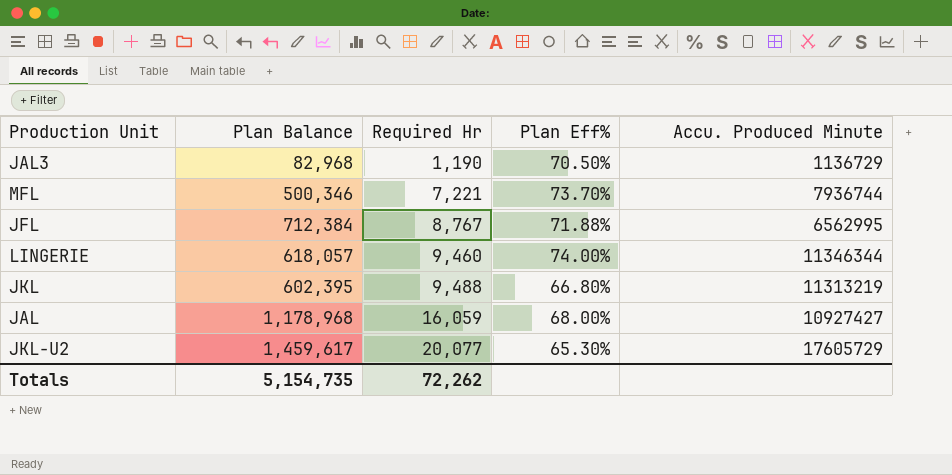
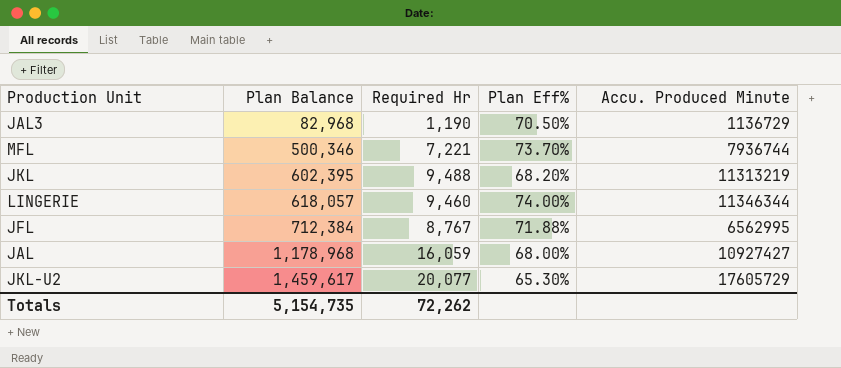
row order: Required Hr ascending -> Plan Balance ascending
JKL | Plan Eff%: 66.80% -> 68.20%

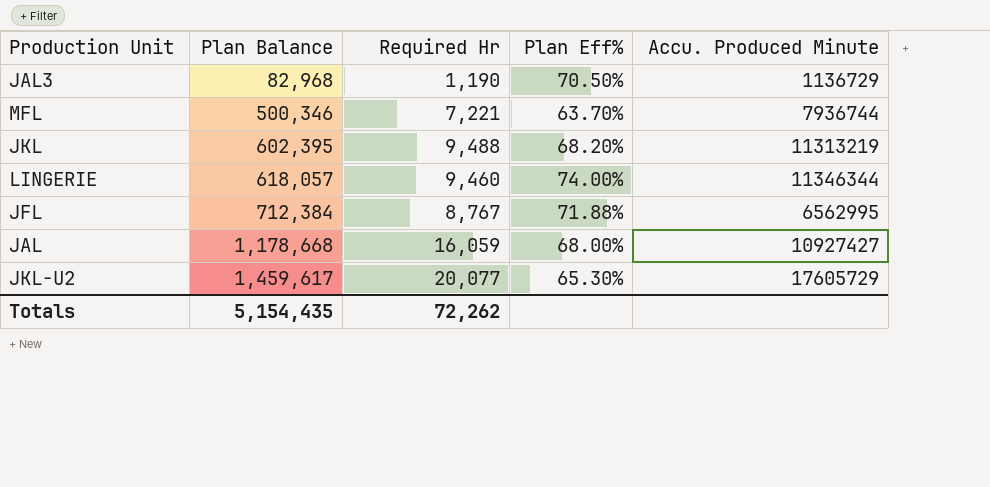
MFL | Plan Eff%: 73.70% -> 63.70%
JAL | Plan Balance: 1,178,968 -> 1,178,668
Totals | Plan Balance: 5,154,735 -> 5,154,435

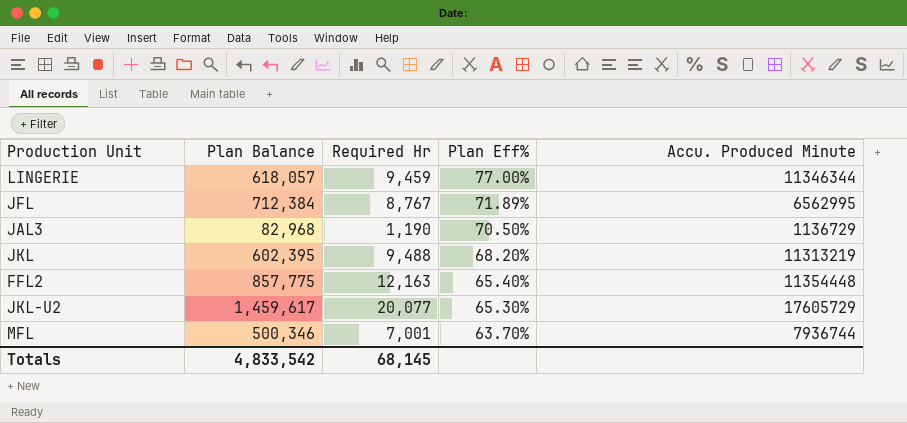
row order: Plan Balance ascending -> Plan Eff% descending
row JAL: 1,178,668 | 16,059 | 68.00% | 10927427 -> none
LINGERIE | Required Hr: 9,460 -> 9,459
LINGERIE | Plan Eff%: 74.00% -> 77.00%
JFL | Plan Eff%: 71.88% -> 71.89%
row FFL2: none -> 857,775 | 12,163 | 65.40% | 11354448
MFL | Required Hr: 7,221 -> 7,001
Totals | Plan Balance: 5,154,435 -> 4,833,542
Totals | Required Hr: 72,262 -> 68,145

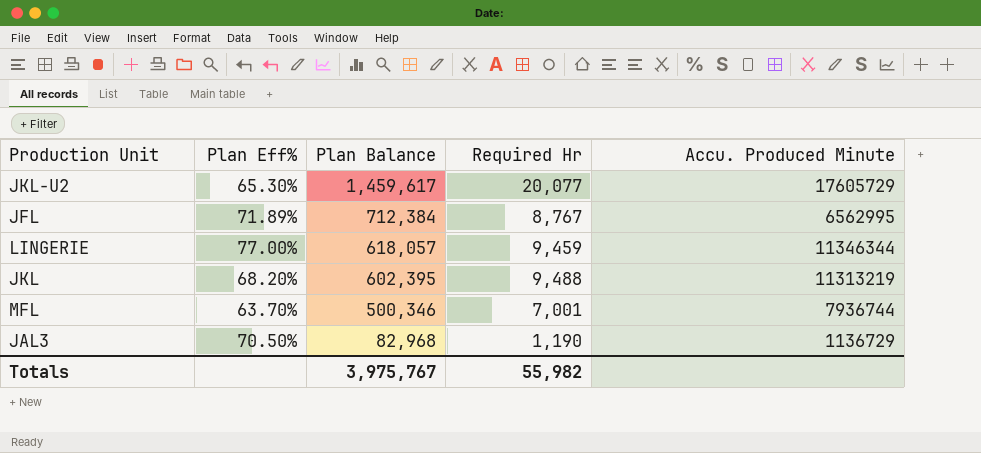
row order: Plan Eff% descending -> Plan Balance descending
column Plan Eff% | position: 4 -> 2
row FFL2: 857,775 | 12,163 | 65.40% | 11354448 -> none
Totals | Plan Balance: 4,833,542 -> 3,975,767
Totals | Required Hr: 68,145 -> 55,982

